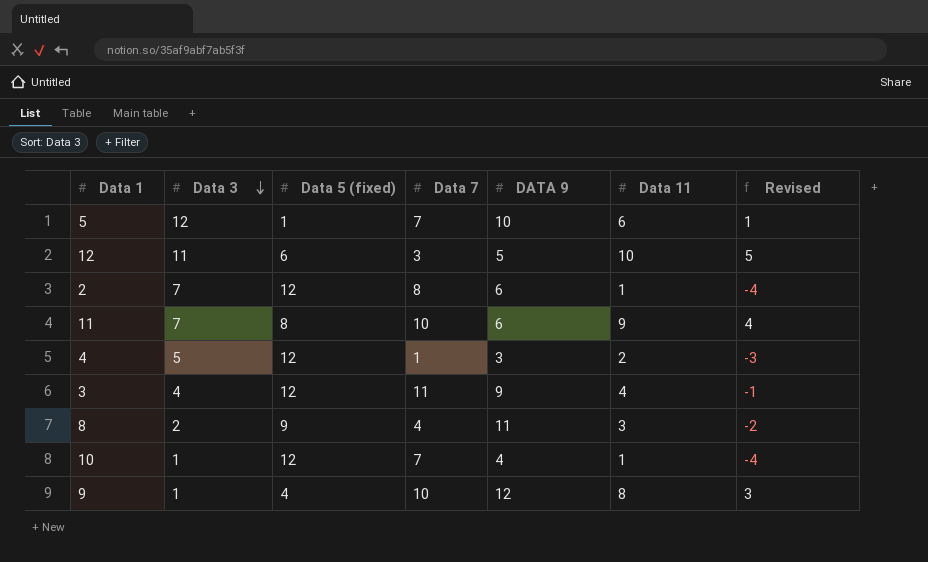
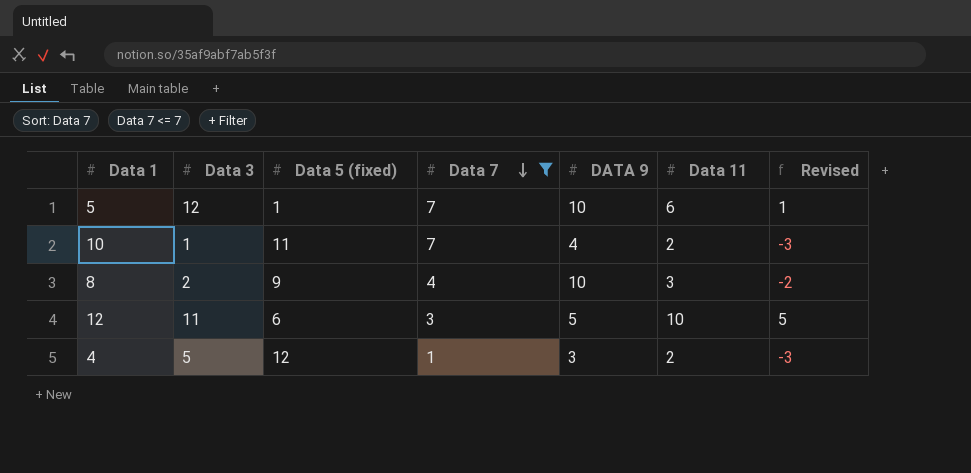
filter: none -> Data 7 <= 7
row order: Data 3 descending -> Data 7 descending
10 | Data 5 (fixed): 12 -> 11
10 | Data 11: 1 -> 2
10 | Revised: -4 -> -3
8 | DATA 9: 11 -> 10

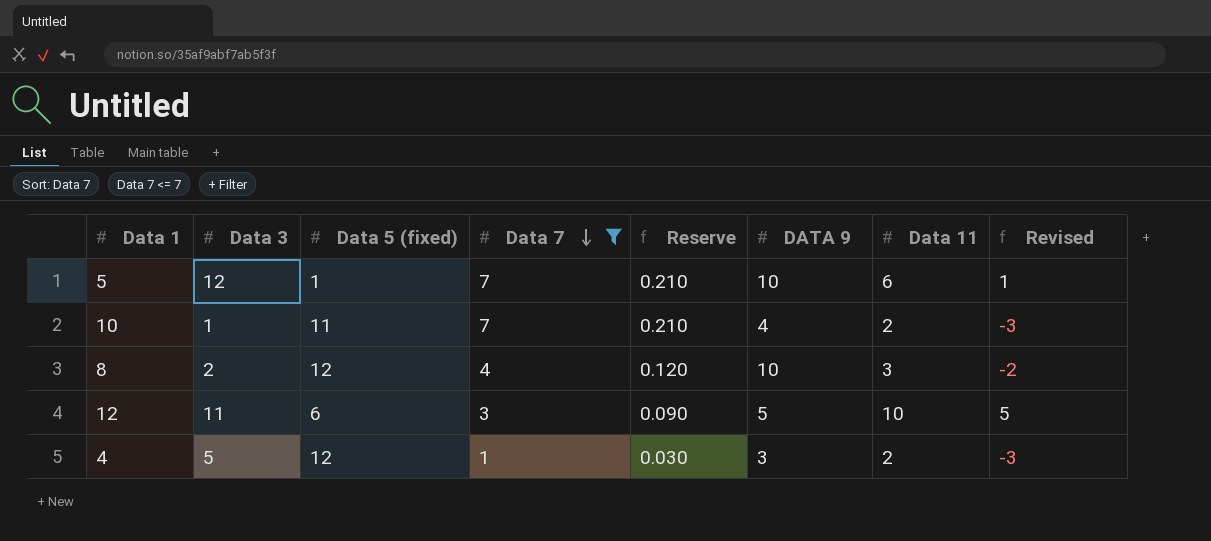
column Reserve | formula: none -> [Data 7] * 0.03
8 | Data 5 (fixed): 9 -> 12

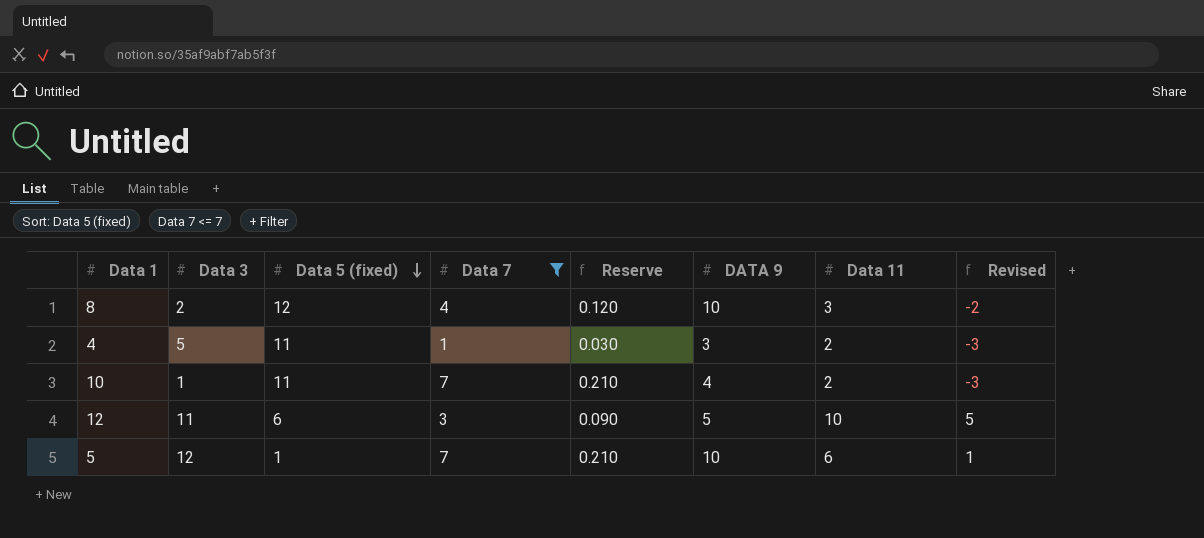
row order: Data 7 descending -> Data 5 (fixed) descending
4 | Data 5 (fixed): 12 -> 11

